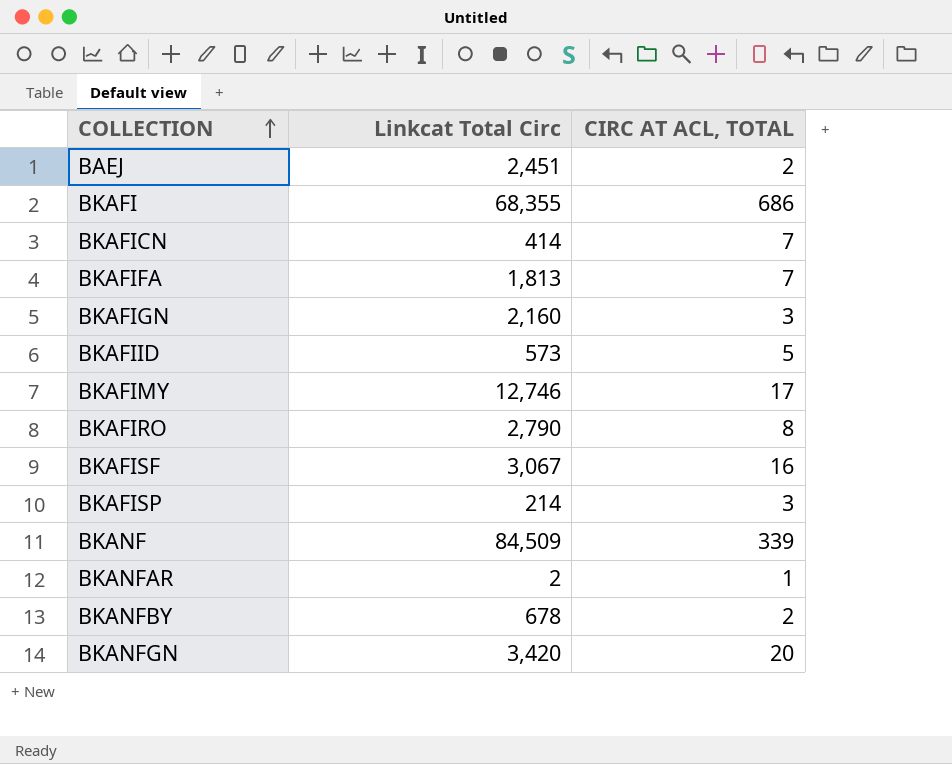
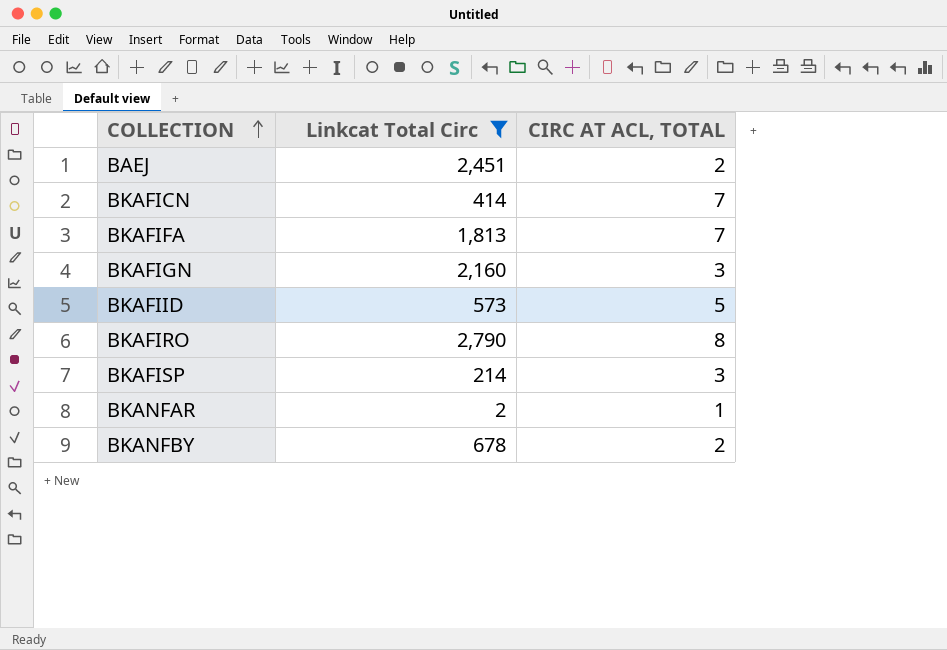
filter: none -> Linkcat Total Circ <= 2,790

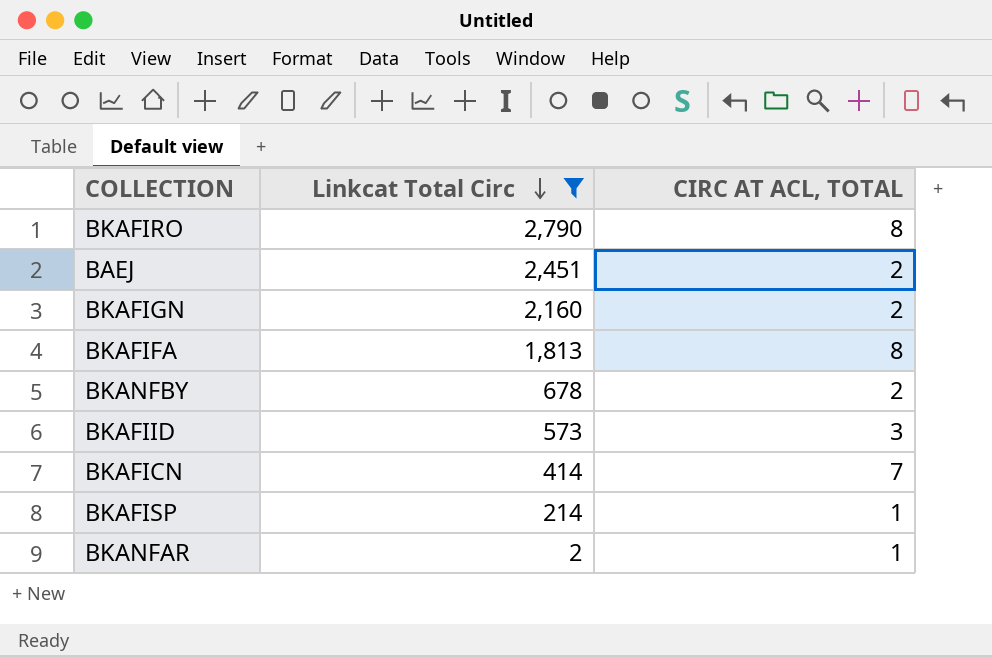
row order: COLLECTION ascending -> Linkcat Total Circ descending
BKAFIGN | CIRC AT ACL, TOTAL: 3 -> 2
BKAFIFA | CIRC AT ACL, TOTAL: 7 -> 8
BKAFIID | CIRC AT ACL, TOTAL: 5 -> 3
BKAFISP | CIRC AT ACL, TOTAL: 3 -> 1

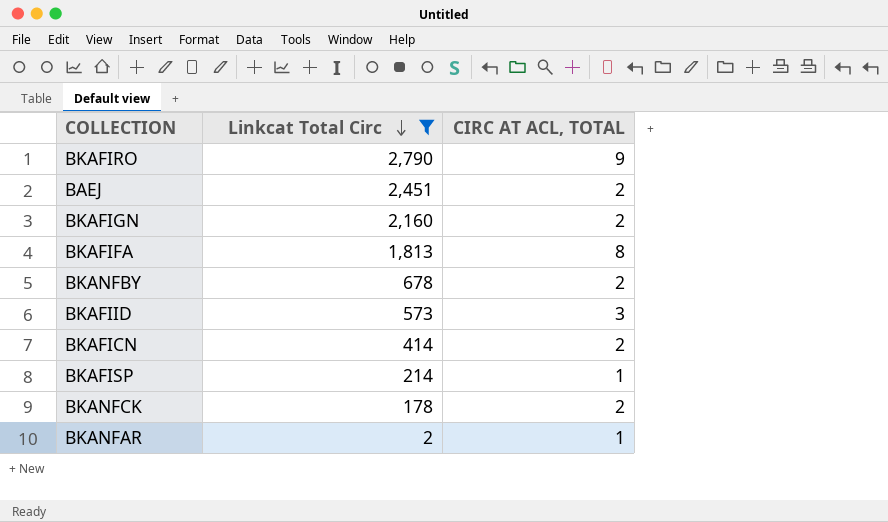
BKAFIRO | CIRC AT ACL, TOTAL: 8 -> 9
BKAFICN | CIRC AT ACL, TOTAL: 7 -> 2
row BKANFCK: none -> 178 | 2

